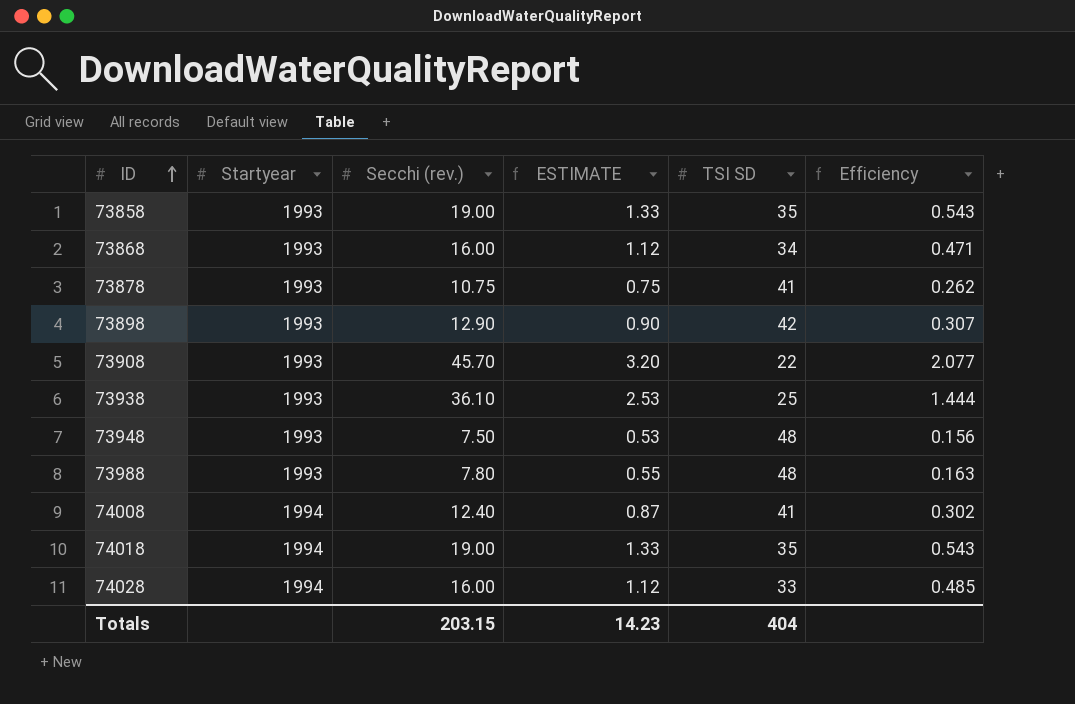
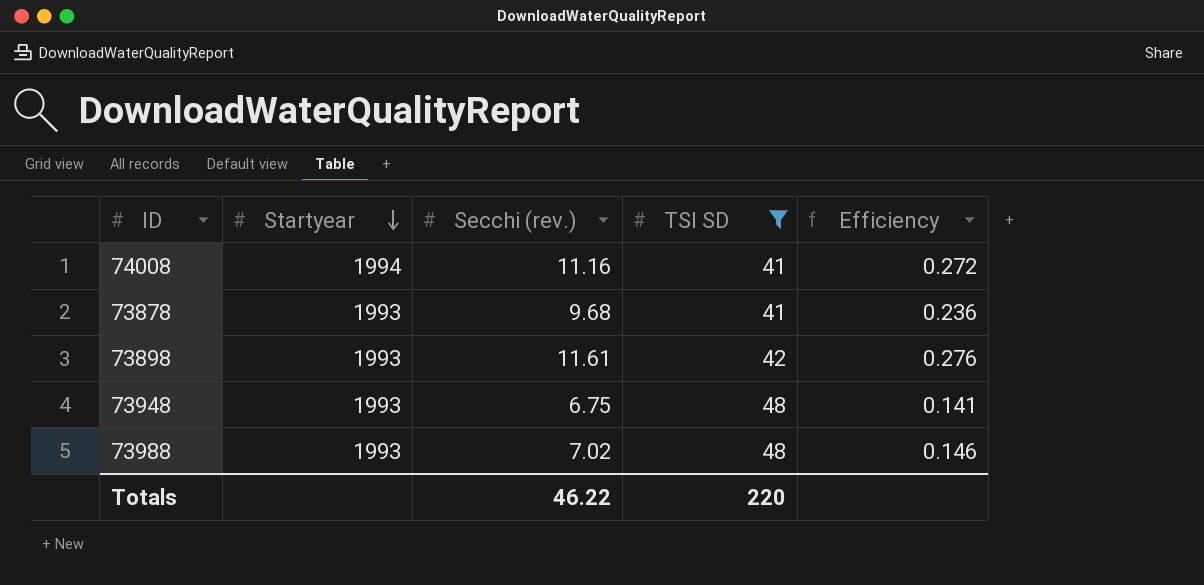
filter: none -> TSI SD >= 41
row order: ID ascending -> Startyear descending
column ESTIMATE | formula: [Secchi (rev.)] * 0.07 -> none
74008 | Secchi (rev.): 12.40 -> 11.16
74008 | Efficiency: 0.302 -> 0.272
73878 | Secchi (rev.): 10.75 -> 9.68
73878 | Efficiency: 0.262 -> 0.236
73898 | Secchi (rev.): 12.90 -> 11.61
73898 | Efficiency: 0.307 -> 0.276
73948 | Secchi (rev.): 7.50 -> 6.75
73948 | Efficiency: 0.156 -> 0.141
73988 | Secchi (rev.): 7.80 -> 7.02
73988 | Efficiency: 0.163 -> 0.146
Totals | Secchi (rev.): 203.15 -> 46.22
Totals | TSI SD: 404 -> 220

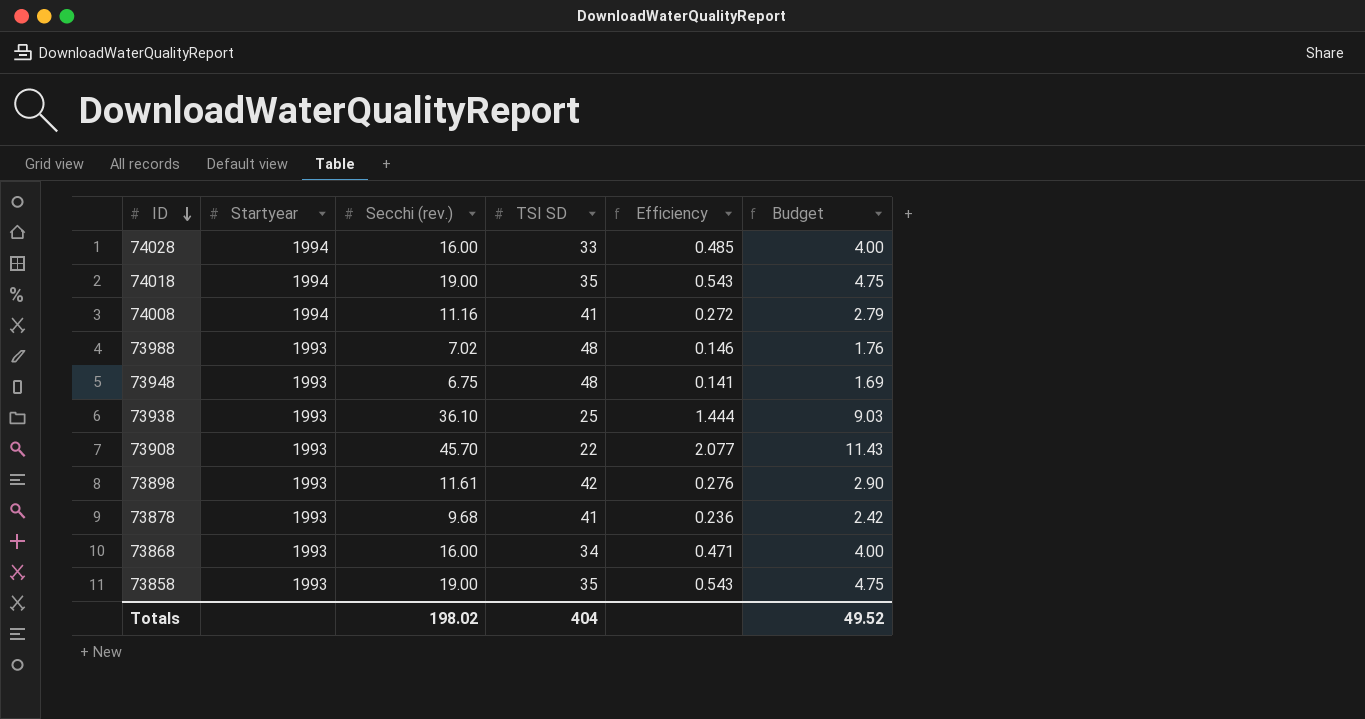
filter: TSI SD >= 41 -> none
row order: Startyear descending -> ID descending
column Budget | formula: none -> [Secchi (rev.)] * 0.25
Totals | Secchi (rev.): 46.22 -> 198.02
Totals | TSI SD: 220 -> 404

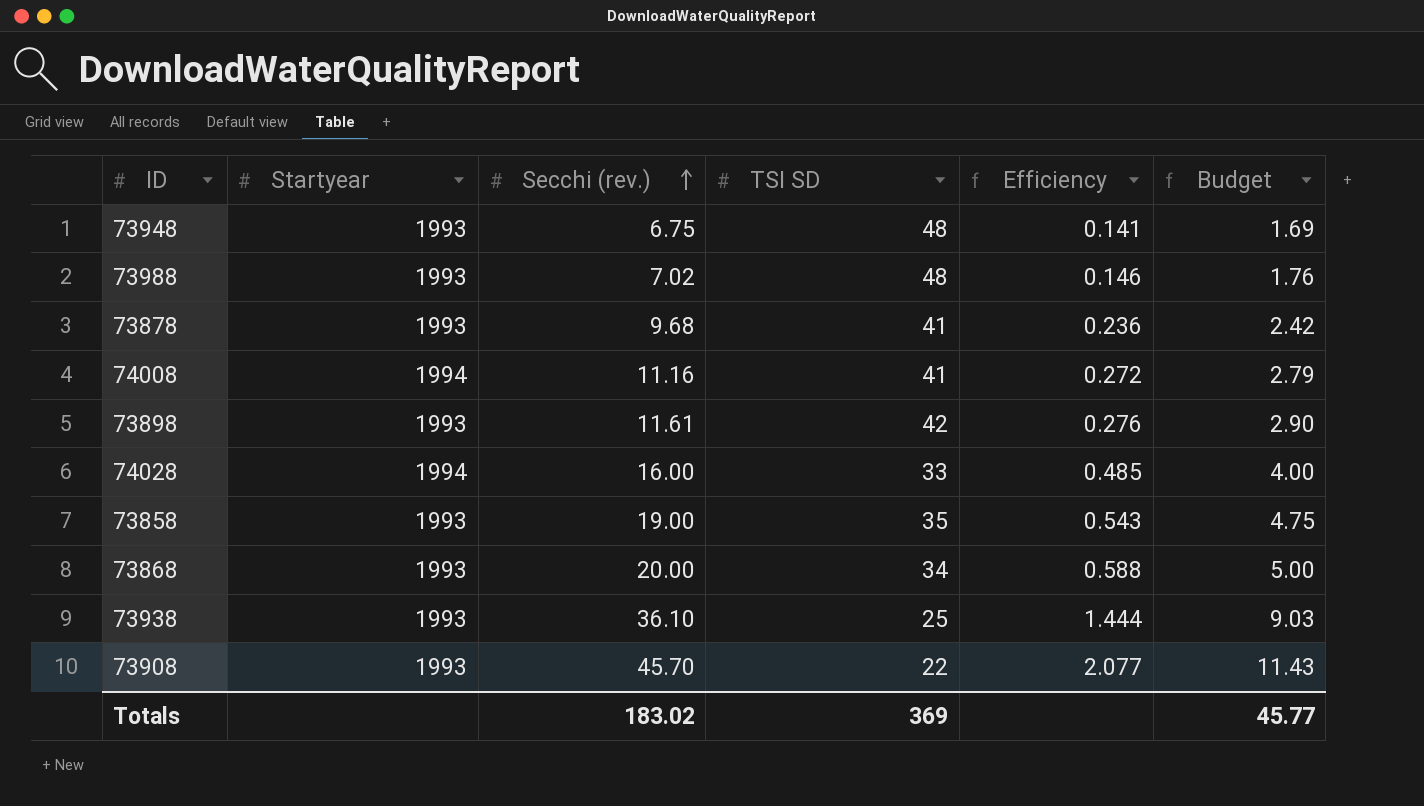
row order: ID descending -> Secchi (rev.) ascending
row 74018: 1994 | 19.00 | 35 | 0.543 | 4.75 -> none
73868 | Secchi (rev.): 16.00 -> 20.00
73868 | Efficiency: 0.471 -> 0.588
73868 | Budget: 4.00 -> 5.00
Totals | Secchi (rev.): 198.02 -> 183.02
Totals | TSI SD: 404 -> 369
Totals | Budget: 49.52 -> 45.77

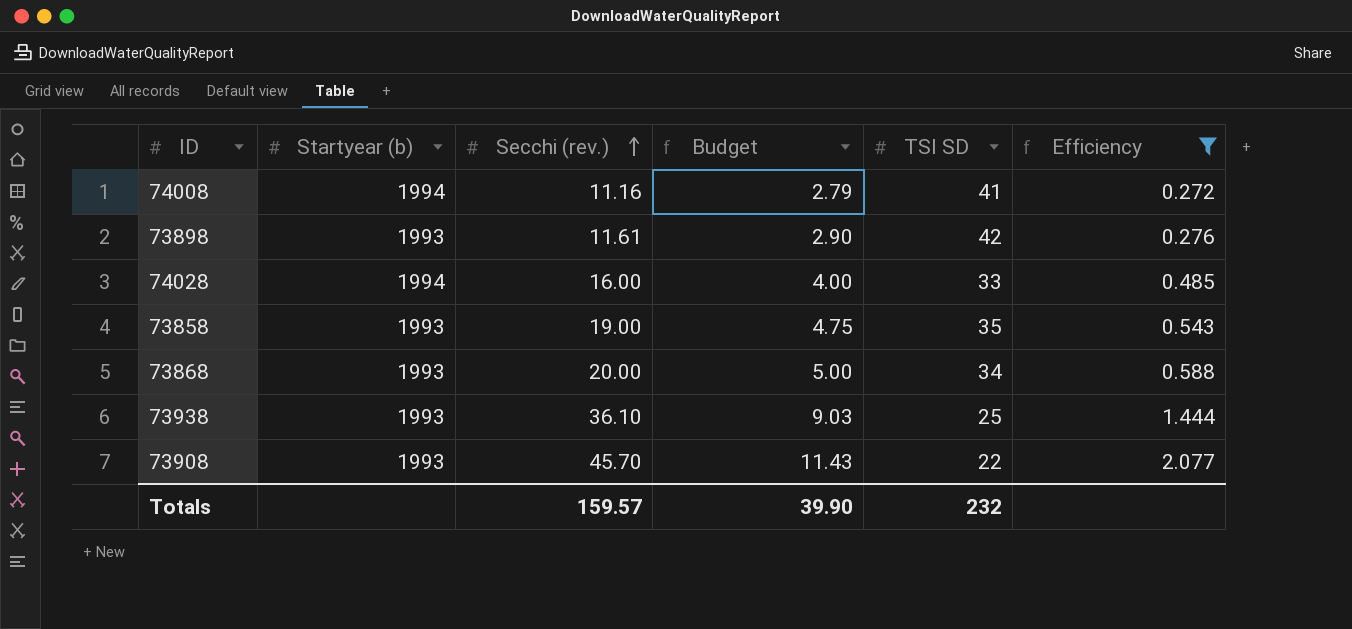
filter: none -> Efficiency >= 0.272
column name: Startyear -> Startyear (b)
column Budget | position: 6 -> 4
Totals | Secchi (rev.): 183.02 -> 159.57
Totals | Budget: 45.77 -> 39.90
Totals | TSI SD: 369 -> 232

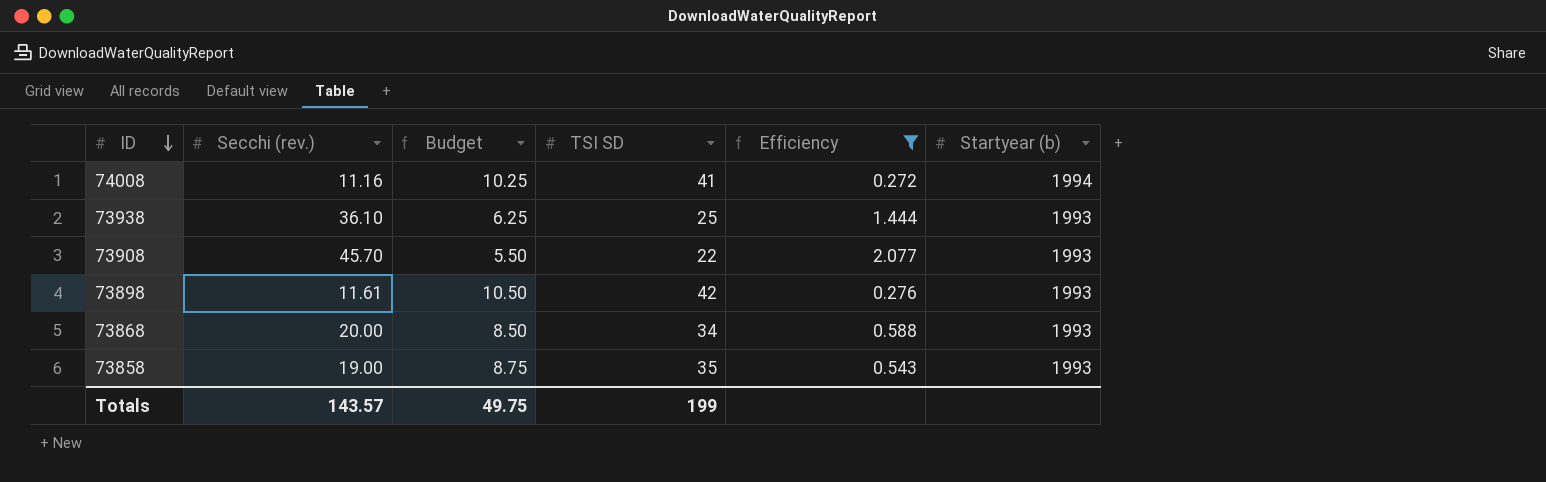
row order: Secchi (rev.) ascending -> ID descending
column Budget | formula: [Secchi (rev.)] * 0.25 -> [TSI SD] * 0.25
column Startyear (b) | position: 2 -> 6
row 74028: 1994 | 16.00 | 4.00 | 33 | 0.485 -> none
Totals | Secchi (rev.): 159.57 -> 143.57
Totals | Budget: 39.90 -> 49.75
Totals | TSI SD: 232 -> 199

